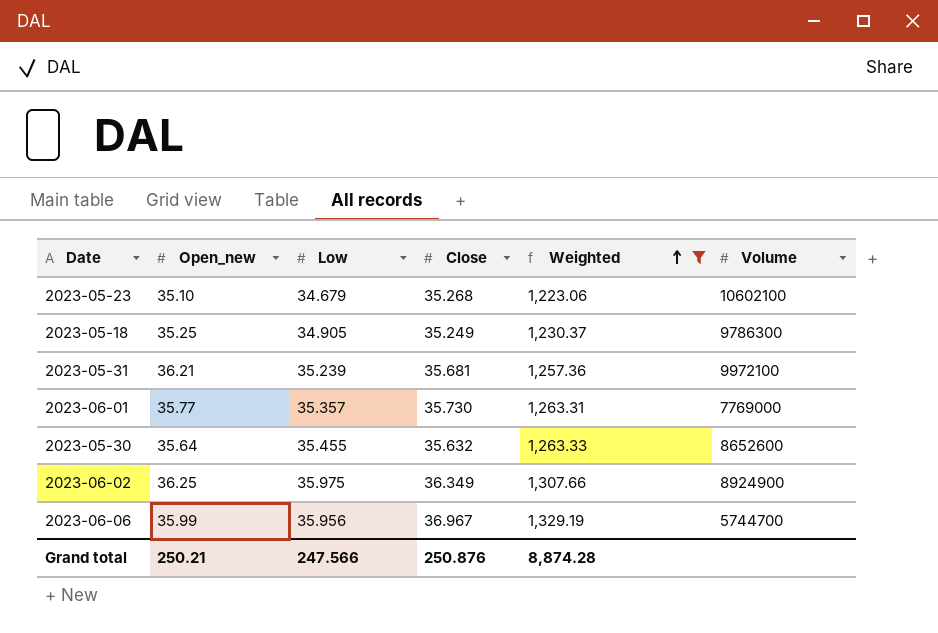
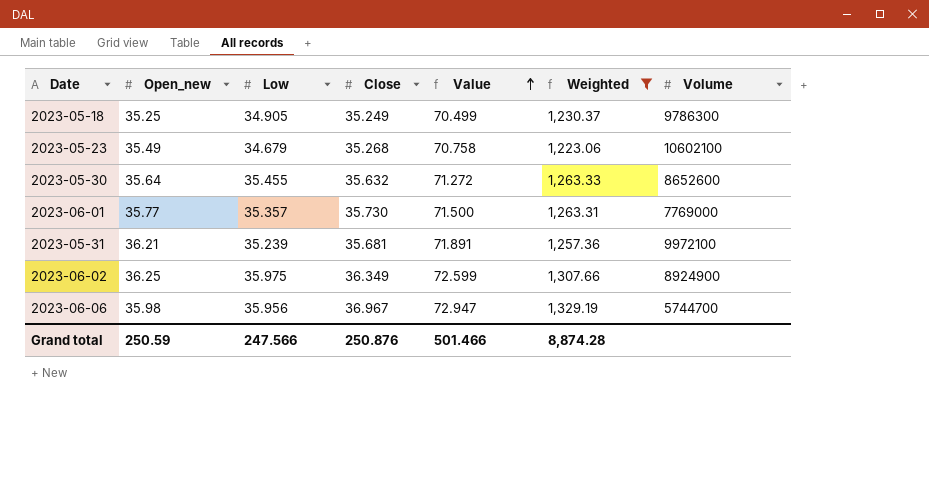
row order: Weighted ascending -> Value ascending
column Value | formula: none -> [Open_new] + [Close]
2023-05-23 | Open_new: 35.10 -> 35.49
2023-06-06 | Open_new: 35.99 -> 35.98
Grand total | Open_new: 250.21 -> 250.59

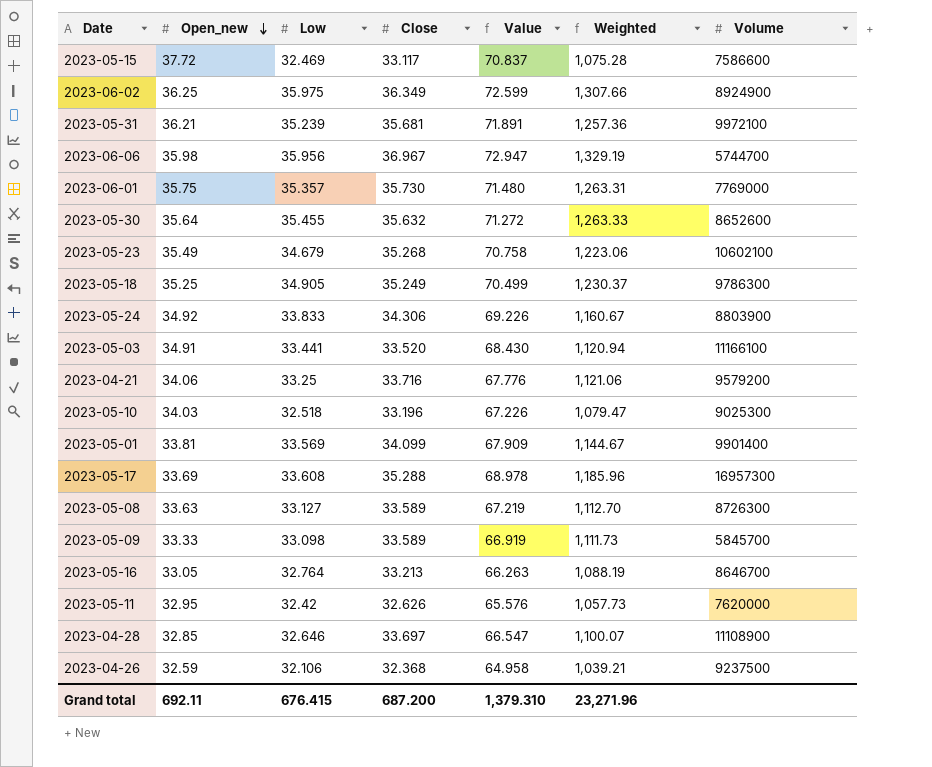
filter: Weighted >= 1,223.06 -> none
row order: Value ascending -> Open_new descending
2023-06-01 | Open_new: 35.77 -> 35.75
2023-06-01 | Value: 71.500 -> 71.480
Grand total | Open_new: 250.59 -> 692.11
Grand total | Low: 247.566 -> 676.415
Grand total | Close: 250.876 -> 687.200
Grand total | Value: 501.466 -> 1,379.310
Grand total | Weighted: 8,874.28 -> 23,271.96

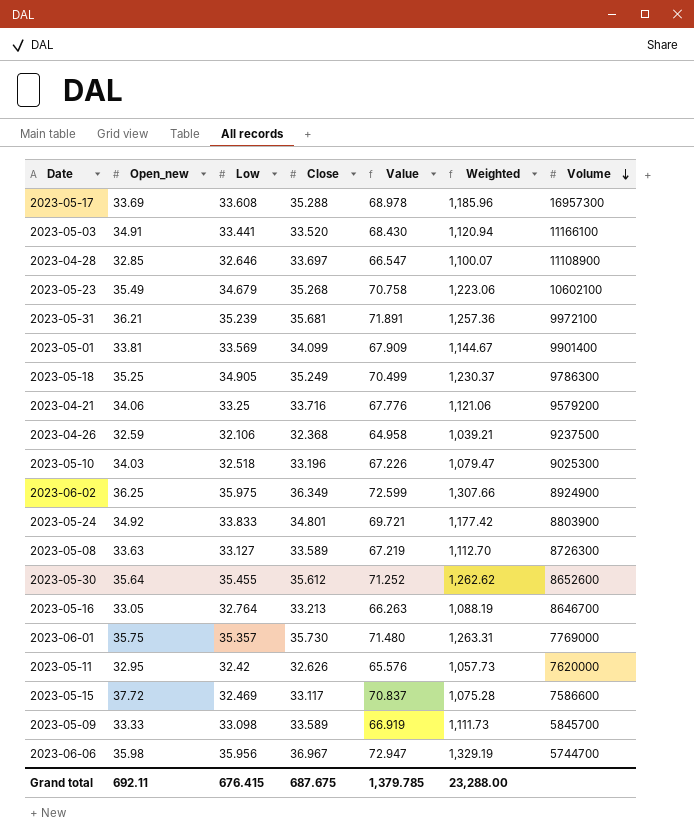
row order: Open_new descending -> Volume descending
2023-05-24 | Close: 34.306 -> 34.801
2023-05-24 | Value: 69.226 -> 69.721
2023-05-24 | Weighted: 1,160.67 -> 1,177.42
2023-05-30 | Close: 35.632 -> 35.612
2023-05-30 | Value: 71.272 -> 71.252
2023-05-30 | Weighted: 1,263.33 -> 1,262.62
Grand total | Close: 687.200 -> 687.675
Grand total | Value: 1,379.310 -> 1,379.785
Grand total | Weighted: 23,271.96 -> 23,288.00

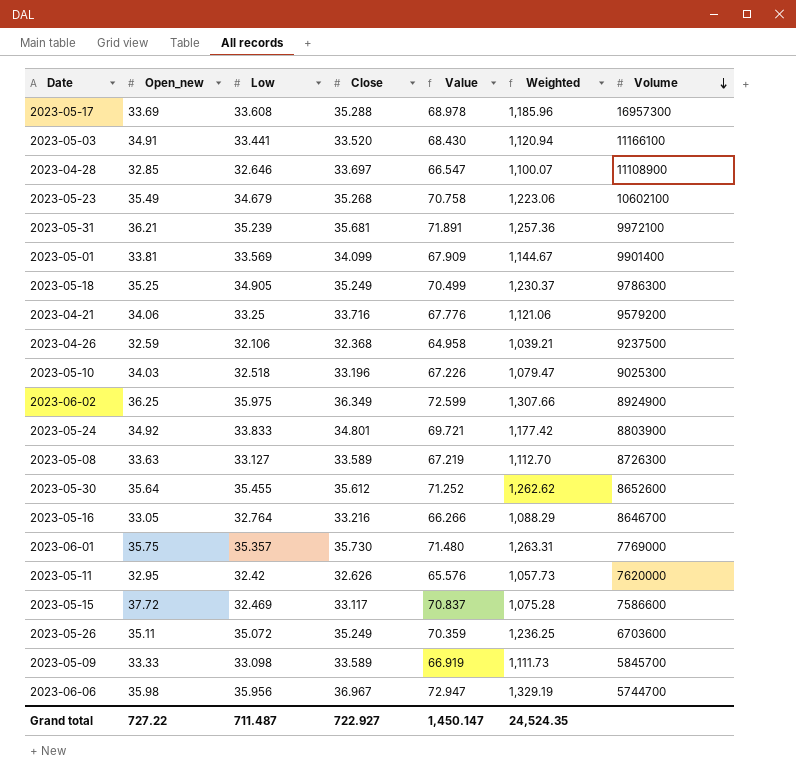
2023-05-16 | Close: 33.213 -> 33.216
2023-05-16 | Value: 66.263 -> 66.266
2023-05-16 | Weighted: 1,088.19 -> 1,088.29
row 2023-05-26: none -> 35.11 | 35.072 | 35.249 | 70.359 | 1,236.25 | 6703600
Grand total | Open_new: 692.11 -> 727.22
Grand total | Low: 676.415 -> 711.487
Grand total | Close: 687.675 -> 722.927
Grand total | Value: 1,379.785 -> 1,450.147
Grand total | Weighted: 23,288.00 -> 24,524.35

